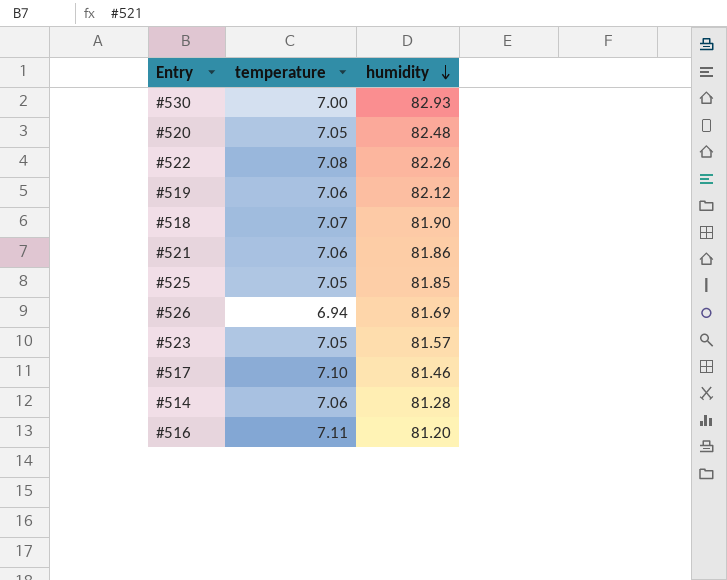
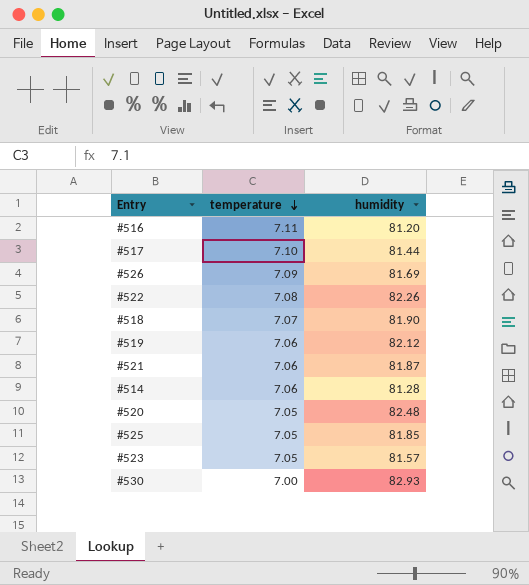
row order: humidity descending -> temperature descending
#517 | humidity: 81.46 -> 81.44
#526 | temperature: 6.94 -> 7.09
#521 | humidity: 81.86 -> 81.87

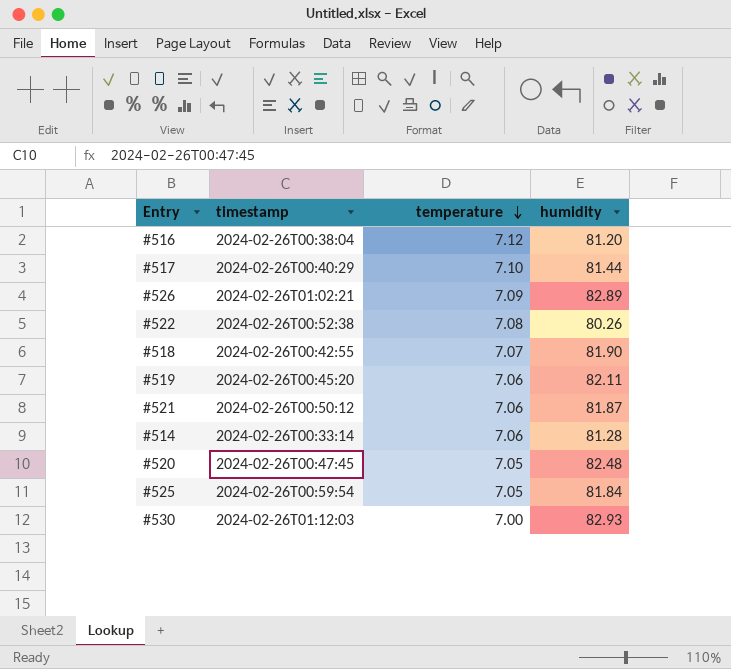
column timestamp | position: none -> 2
row #523: 7.05 | 81.57 -> none
#516 | temperature: 7.11 -> 7.12
#526 | humidity: 81.69 -> 82.89
#522 | humidity: 82.26 -> 80.26
#519 | humidity: 82.12 -> 82.11
#525 | humidity: 81.85 -> 81.84

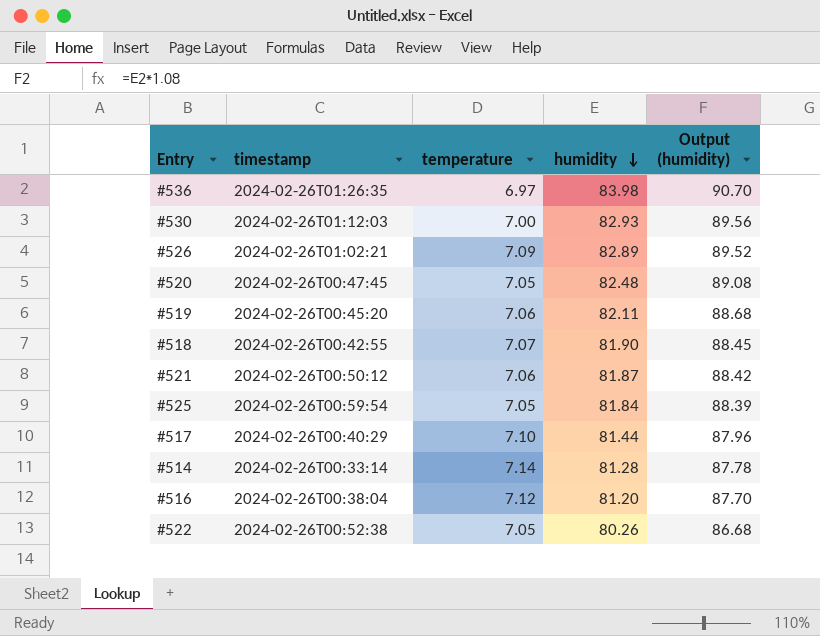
row order: temperature descending -> humidity descending
column Output (humidity) | formula: none -> [humidity] * 1.08
row #536: none -> 2024-02-26T01:26:35 | 6.97 | 83.98 | 90.70
#514 | temperature: 7.06 -> 7.14
#522 | temperature: 7.08 -> 7.05

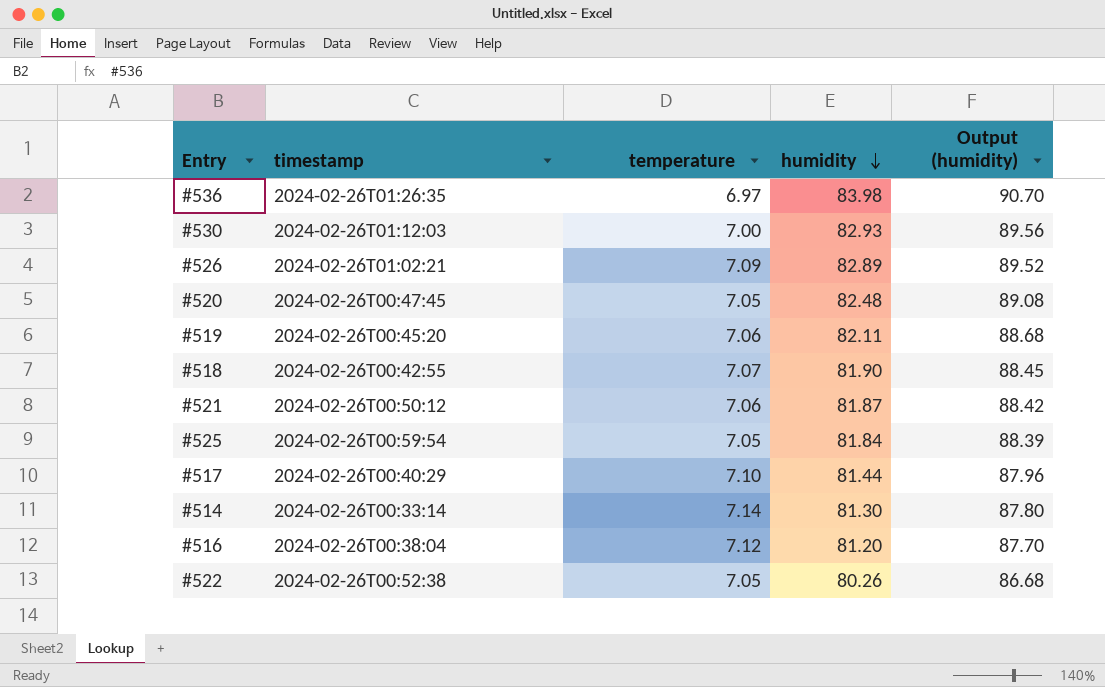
#514 | humidity: 81.28 -> 81.30
#514 | Output (humidity): 87.78 -> 87.80

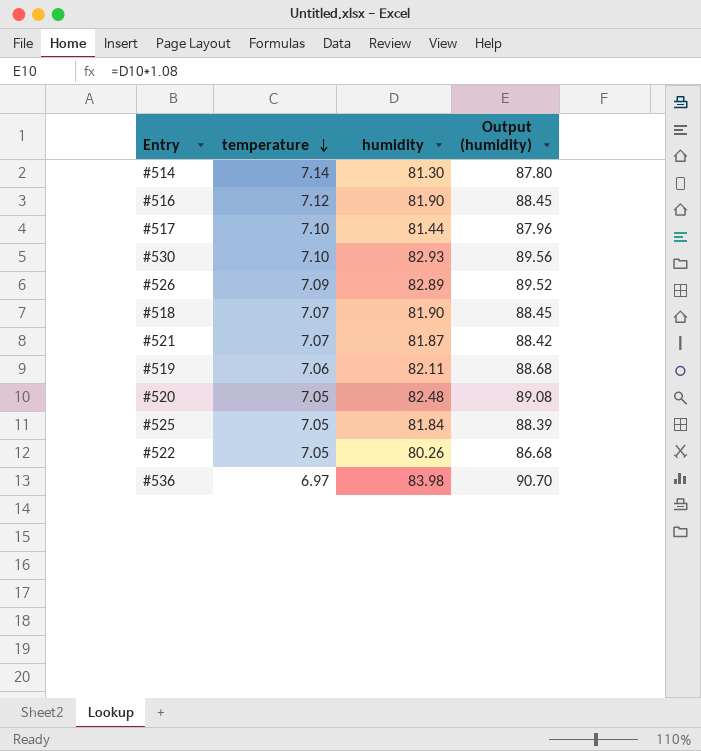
row order: humidity descending -> temperature descending
column timestamp | position: 2 -> none
#516 | humidity: 81.20 -> 81.90
#516 | Output (humidity): 87.70 -> 88.45
#530 | temperature: 7.00 -> 7.10
#521 | temperature: 7.06 -> 7.07

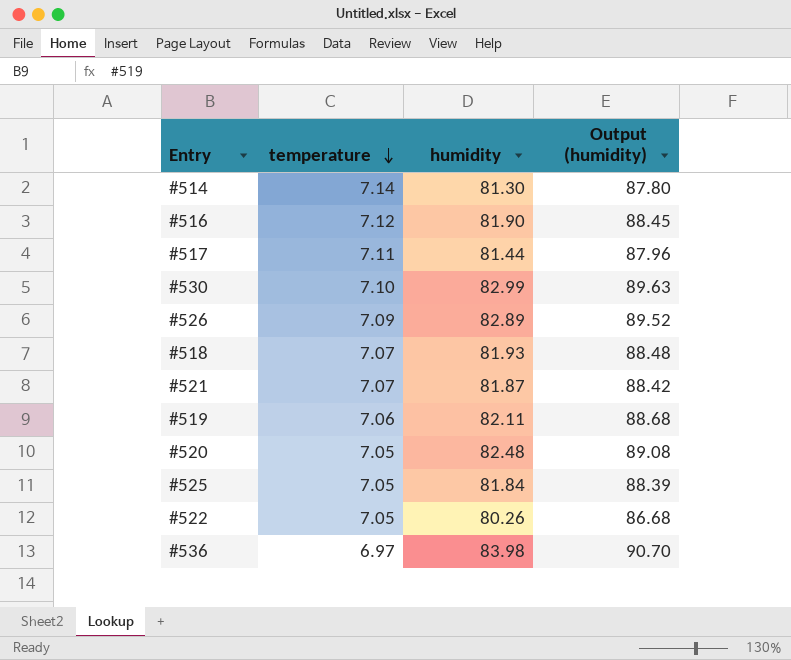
#517 | temperature: 7.10 -> 7.11
#530 | humidity: 82.93 -> 82.99
#530 | Output (humidity): 89.56 -> 89.63
#518 | humidity: 81.90 -> 81.93
#518 | Output (humidity): 88.45 -> 88.48

